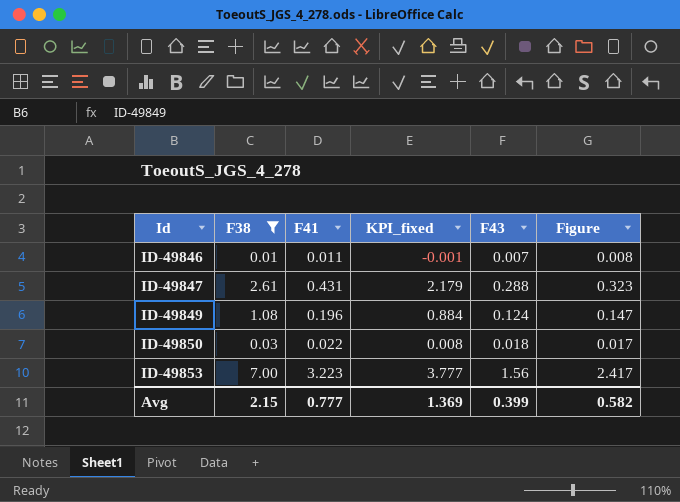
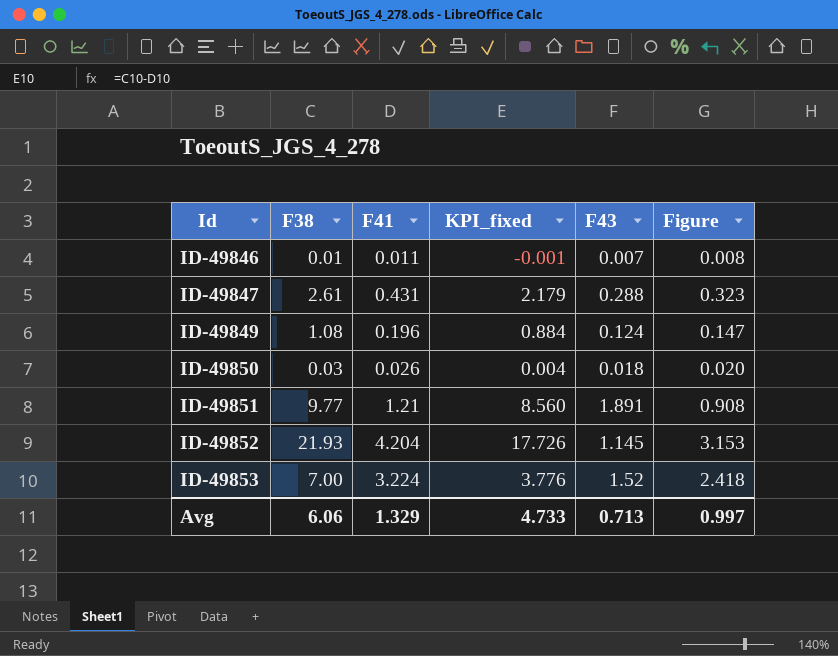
filter: F38 <= 7.00 -> none
ID-49850 | F41: 0.022 -> 0.026
ID-49850 | KPI_fixed: 0.008 -> 0.004
ID-49850 | Figure: 0.017 -> 0.020
ID-49853 | F41: 3.223 -> 3.224
ID-49853 | KPI_fixed: 3.777 -> 3.776
ID-49853 | F43: 1.56 -> 1.52
ID-49853 | Figure: 2.417 -> 2.418
Avg | F38: 2.15 -> 6.06
Avg | F41: 0.777 -> 1.329
Avg | KPI_fixed: 1.369 -> 4.733
Avg | F43: 0.399 -> 0.713
Avg | Figure: 0.582 -> 0.997

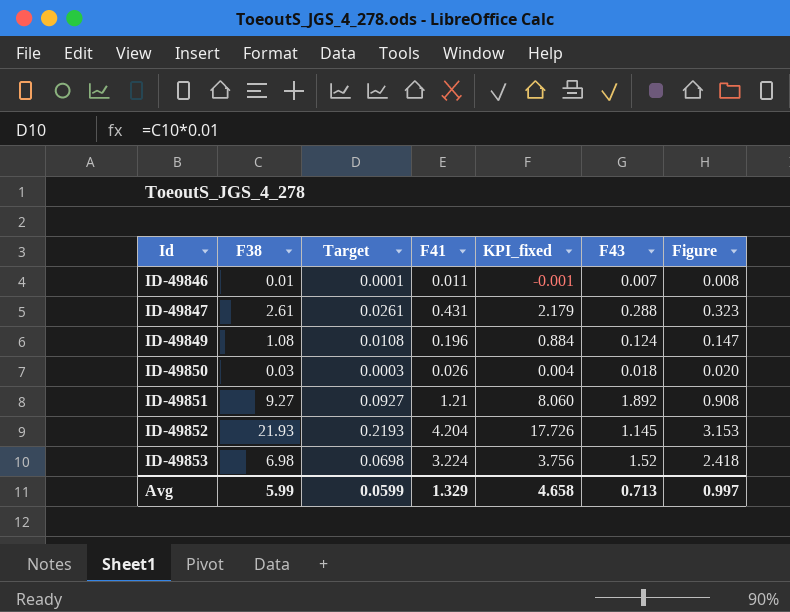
column Target | formula: none -> [F38] * 0.01
ID-49851 | F38: 9.77 -> 9.27
ID-49851 | KPI_fixed: 8.560 -> 8.060
ID-49851 | F43: 1.891 -> 1.892
ID-49853 | F38: 7.00 -> 6.98
ID-49853 | KPI_fixed: 3.776 -> 3.756
Avg | F38: 6.06 -> 5.99
Avg | KPI_fixed: 4.733 -> 4.658

